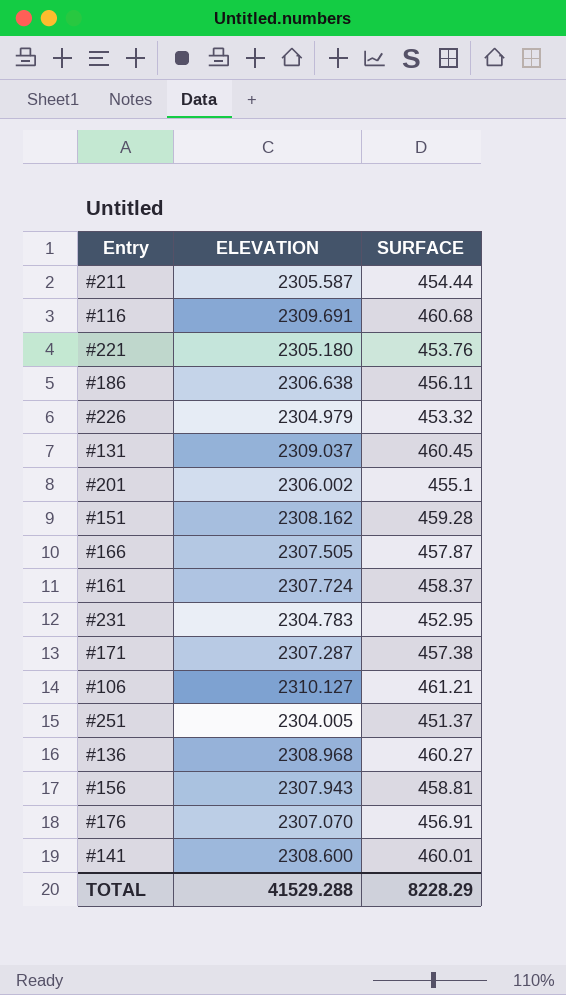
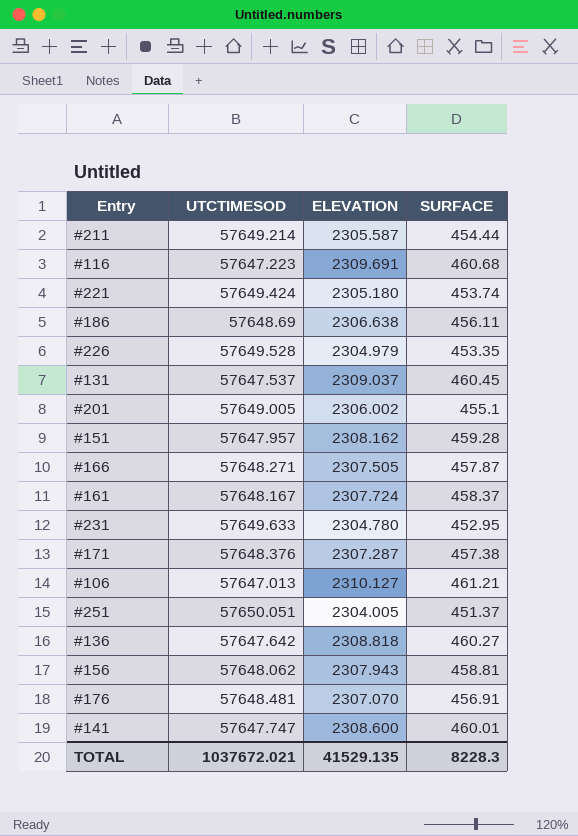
column UTCTIMESOD | position: none -> 2
#221 | SURFACE: 453.76 -> 453.74
#226 | SURFACE: 453.32 -> 453.35
#231 | ELEVATION: 2304.783 -> 2304.780
#136 | ELEVATION: 2308.968 -> 2308.818
TOTAL | ELEVATION: 41529.288 -> 41529.135
TOTAL | SURFACE: 8228.29 -> 8228.3

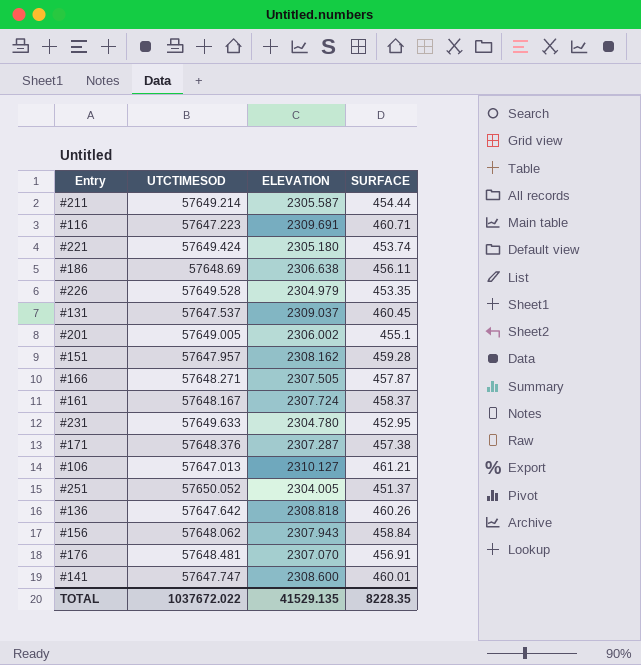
#116 | SURFACE: 460.68 -> 460.71
#251 | UTCTIMESOD: 57650.051 -> 57650.052
#136 | SURFACE: 460.27 -> 460.26
#156 | SURFACE: 458.81 -> 458.84
TOTAL | UTCTIMESOD: 1037672.021 -> 1037672.022
TOTAL | SURFACE: 8228.3 -> 8228.35

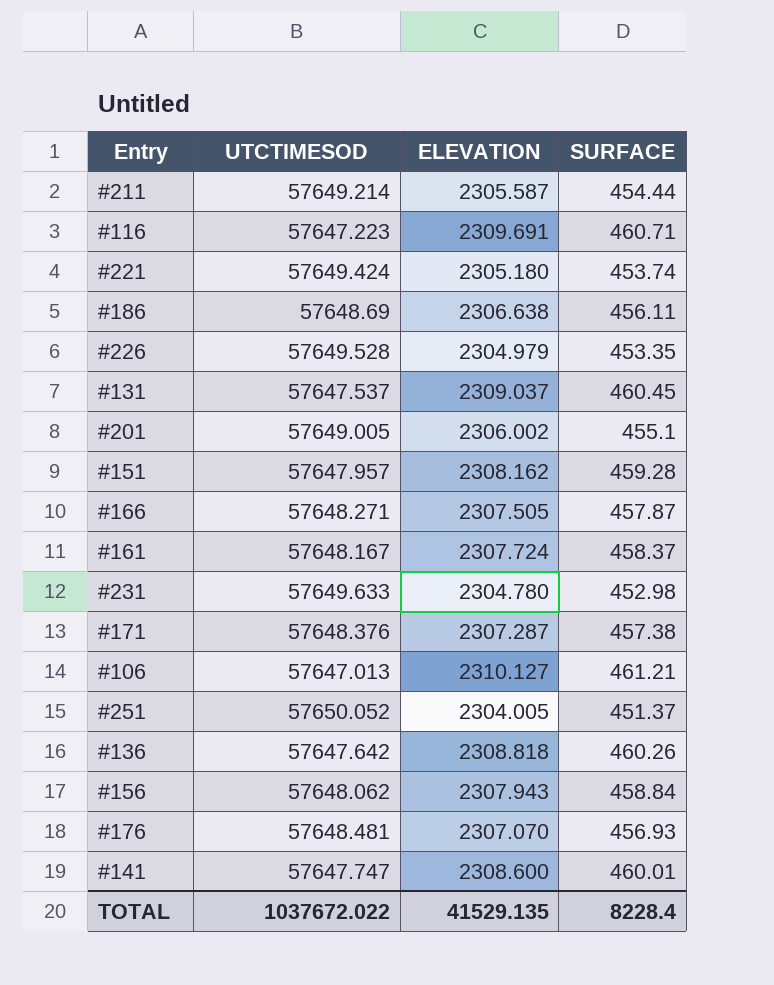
#231 | SURFACE: 452.95 -> 452.98
#176 | SURFACE: 456.91 -> 456.93
TOTAL | SURFACE: 8228.35 -> 8228.4

